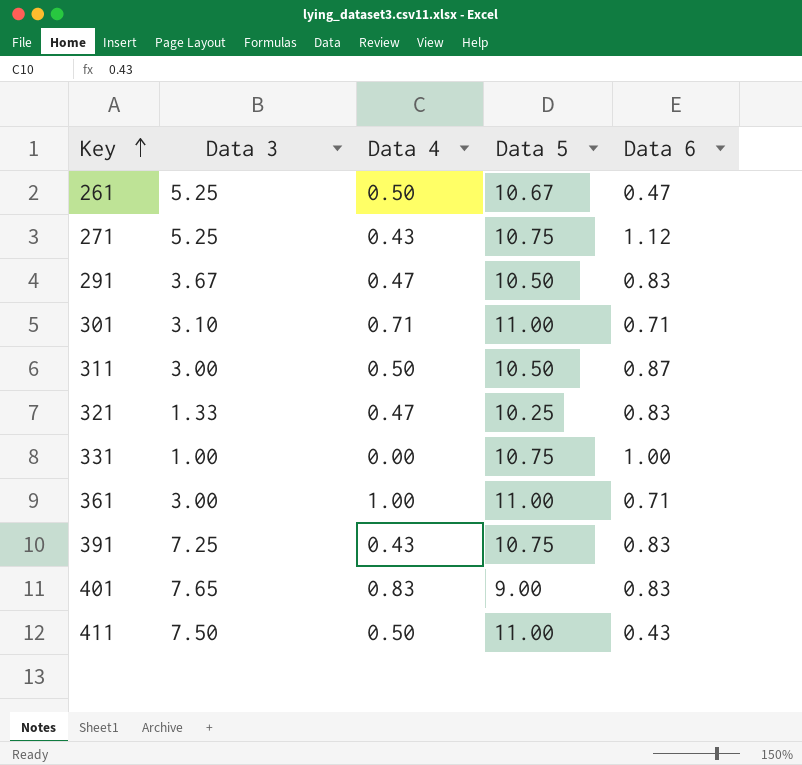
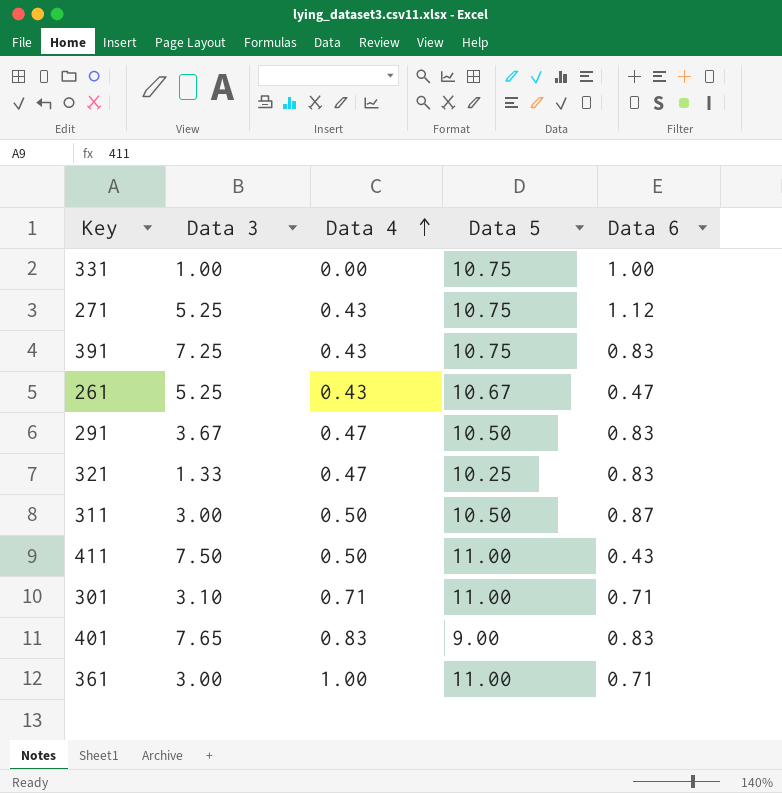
row order: Key ascending -> Data 4 ascending
261 | Data 4: 0.50 -> 0.43

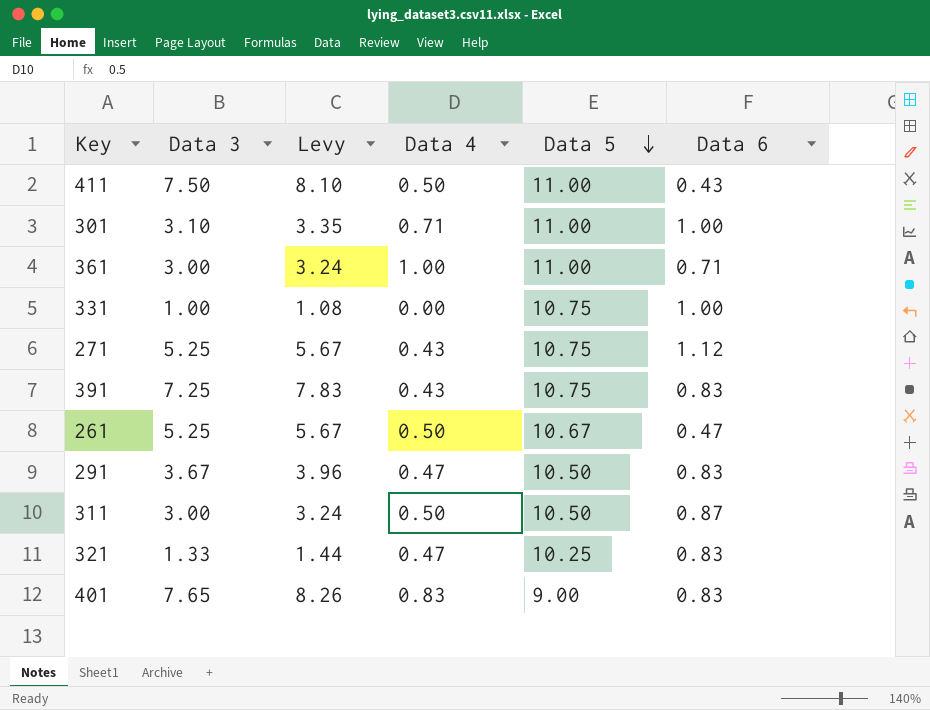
row order: Data 4 ascending -> Data 5 descending
column Levy | formula: none -> [Data 3] * 1.08
301 | Data 6: 0.71 -> 1.00
261 | Data 4: 0.43 -> 0.50

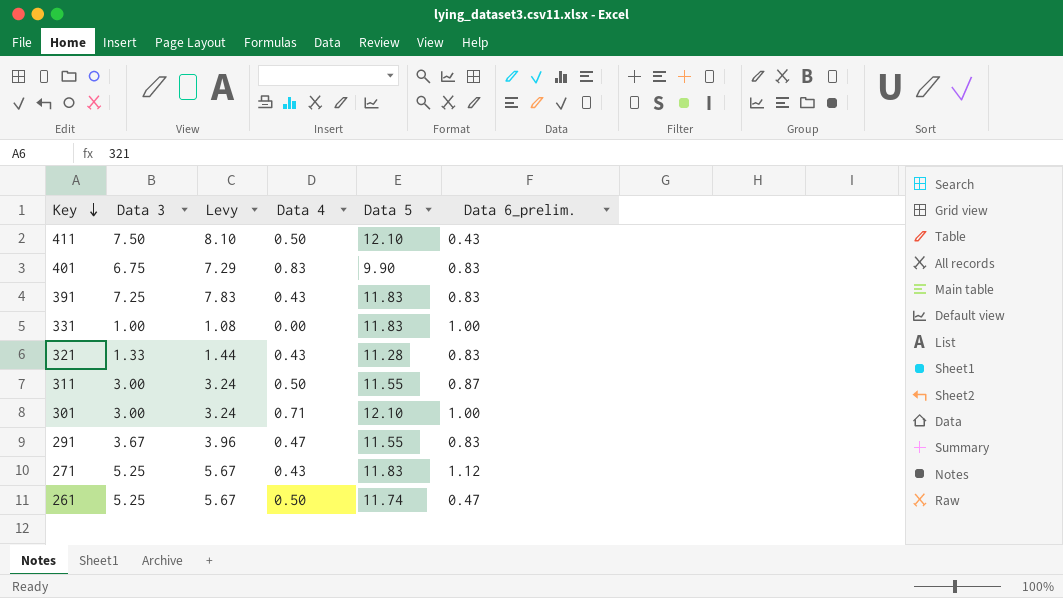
row order: Data 5 descending -> Key descending
column name: Data 6 -> Data 6_prelim.
row 361: 3.00 | 3.24 | 1.00 | 11.00 | 0.71 -> none
411 | Data 5: 11.00 -> 12.10
401 | Data 3: 7.65 -> 6.75
401 | Levy: 8.26 -> 7.29
401 | Data 5: 9.00 -> 9.90
391 | Data 5: 10.75 -> 11.83
331 | Data 5: 10.75 -> 11.83
321 | Data 4: 0.47 -> 0.43
321 | Data 5: 10.25 -> 11.28
311 | Data 5: 10.50 -> 11.55
301 | Data 3: 3.10 -> 3.00
301 | Levy: 3.35 -> 3.24
301 | Data 5: 11.00 -> 12.10
291 | Data 5: 10.50 -> 11.55
271 | Data 5: 10.75 -> 11.83
261 | Data 5: 10.67 -> 11.74

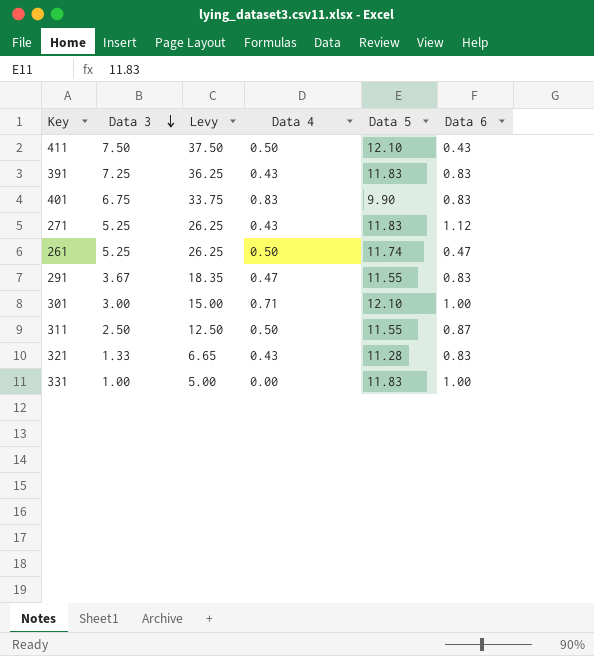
row order: Key descending -> Data 3 descending
column Levy | formula: [Data 3] * 1.08 -> [Data 3] * 5
column name: Data 6_prelim. -> Data 6
311 | Data 3: 3.00 -> 2.50

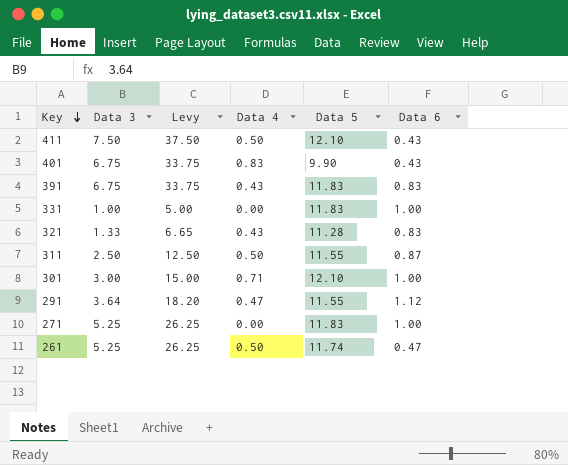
row order: Data 3 descending -> Key descending
401 | Data 6: 0.83 -> 0.43
391 | Data 3: 7.25 -> 6.75
391 | Levy: 36.25 -> 33.75
291 | Data 3: 3.67 -> 3.64
291 | Levy: 18.35 -> 18.20
291 | Data 6: 0.83 -> 1.12
271 | Data 4: 0.43 -> 0.00
271 | Data 6: 1.12 -> 1.00

